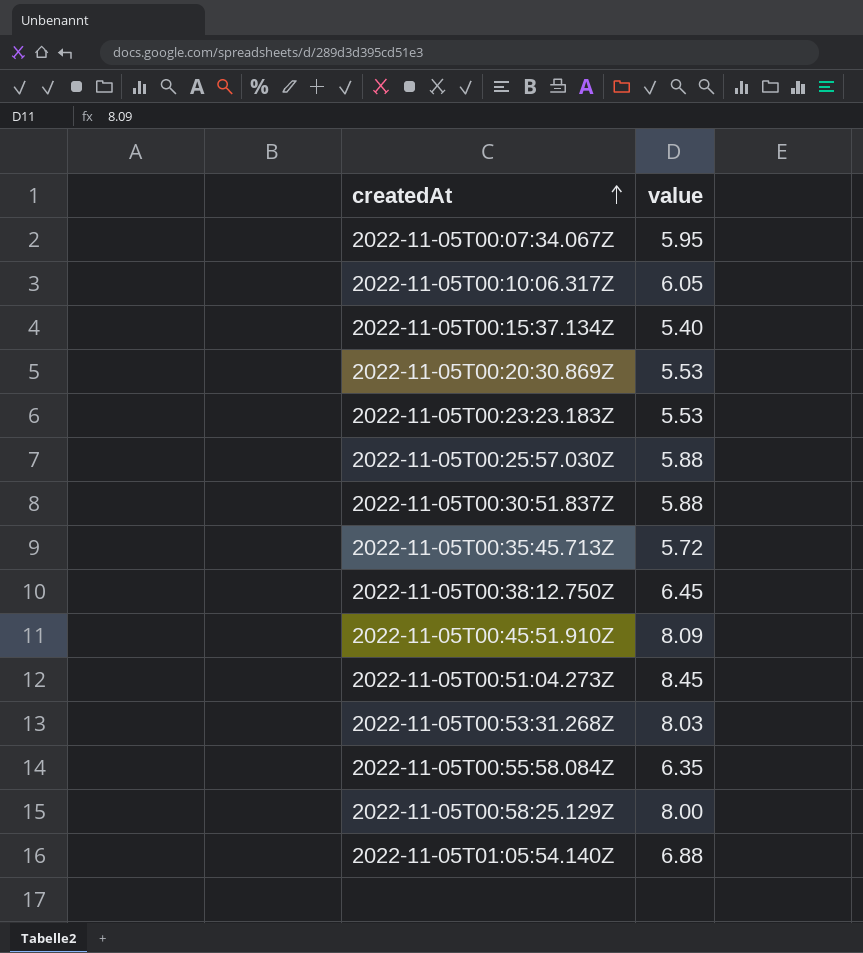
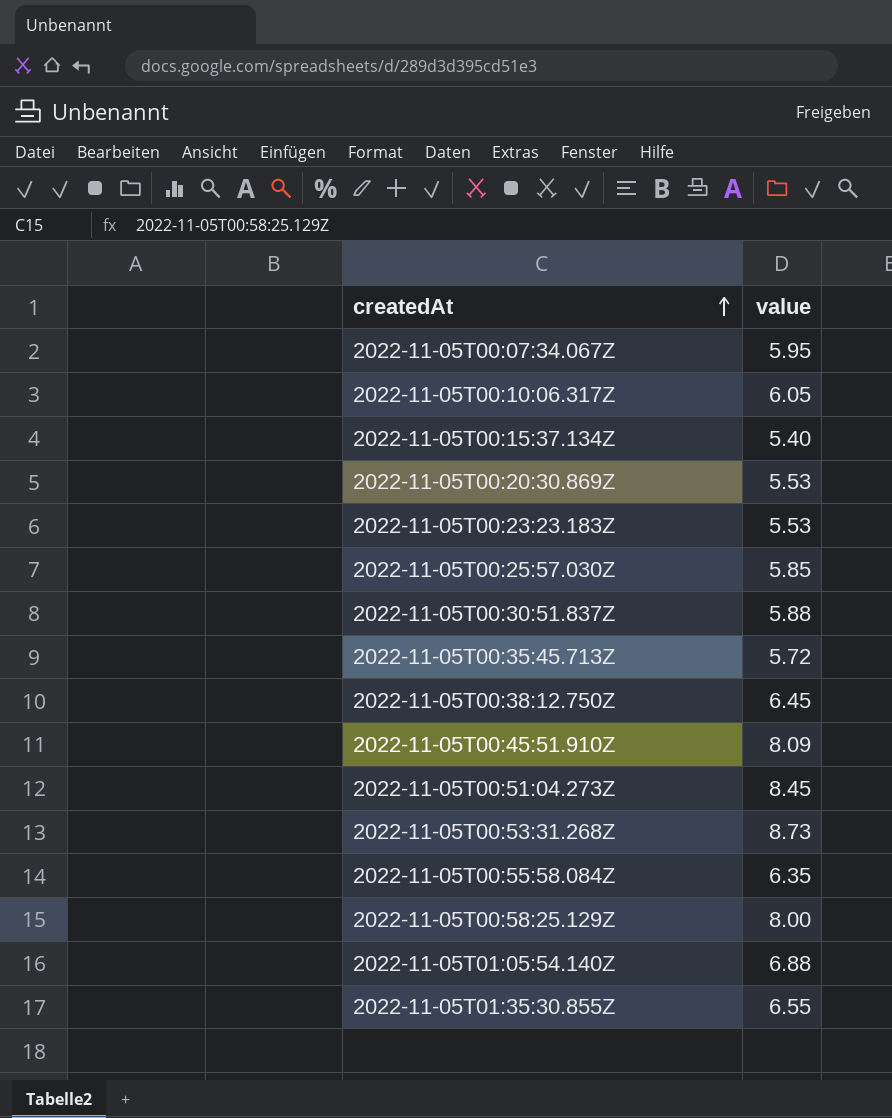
2022-11-05T00:25:57.030Z | value: 5.88 -> 5.85
2022-11-05T00:53:31.268Z | value: 8.03 -> 8.73
row 2022-11-05T01:35:30.855Z: none -> 6.55

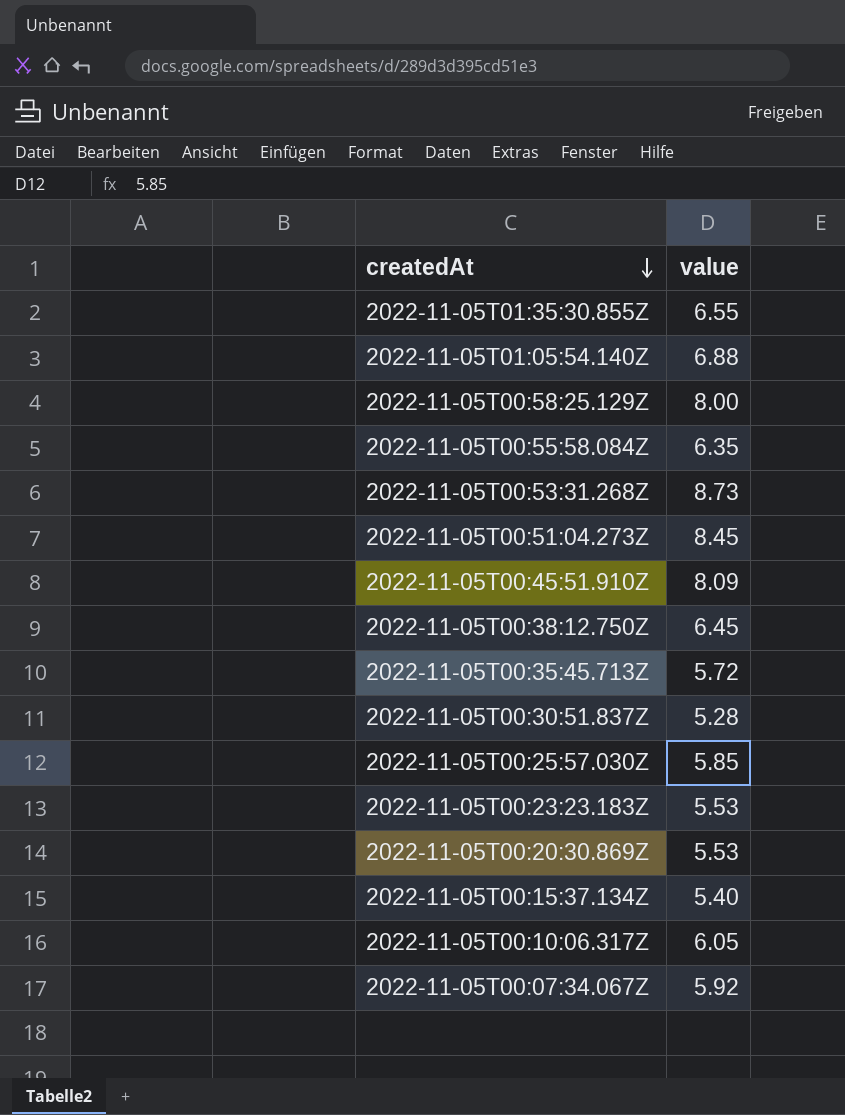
row order: createdAt ascending -> createdAt descending
2022-11-05T00:30:51.837Z | value: 5.88 -> 5.28
2022-11-05T00:07:34.067Z | value: 5.95 -> 5.92

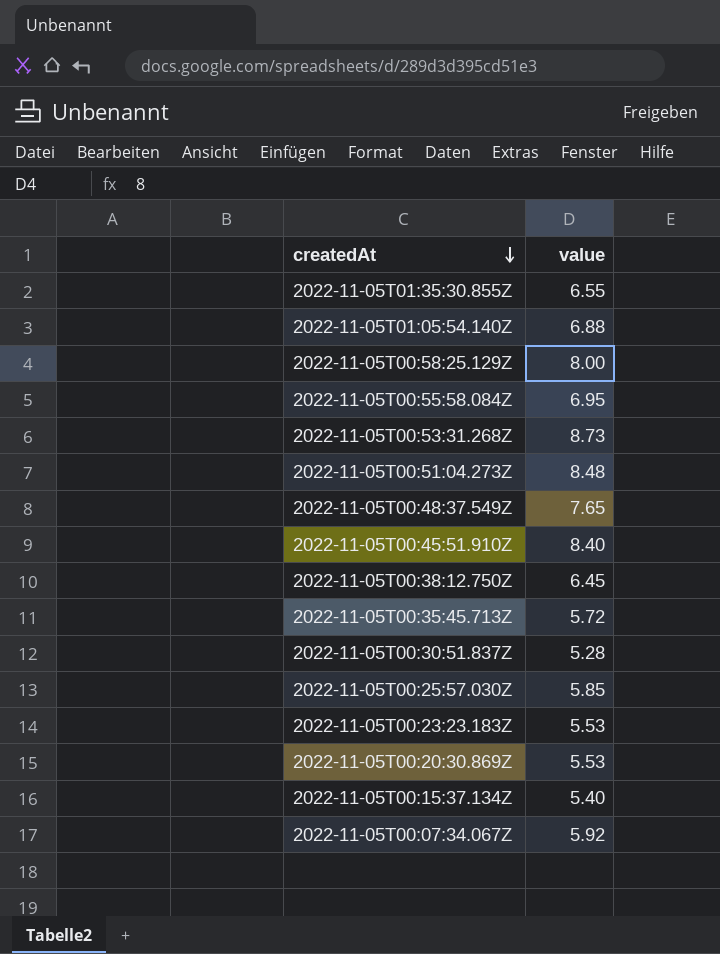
row 2022-11-05T00:10:06.317Z: 6.05 -> none
2022-11-05T00:55:58.084Z | value: 6.35 -> 6.95
2022-11-05T00:51:04.273Z | value: 8.45 -> 8.48
row 2022-11-05T00:48:37.549Z: none -> 7.65
2022-11-05T00:45:51.910Z | value: 8.09 -> 8.40

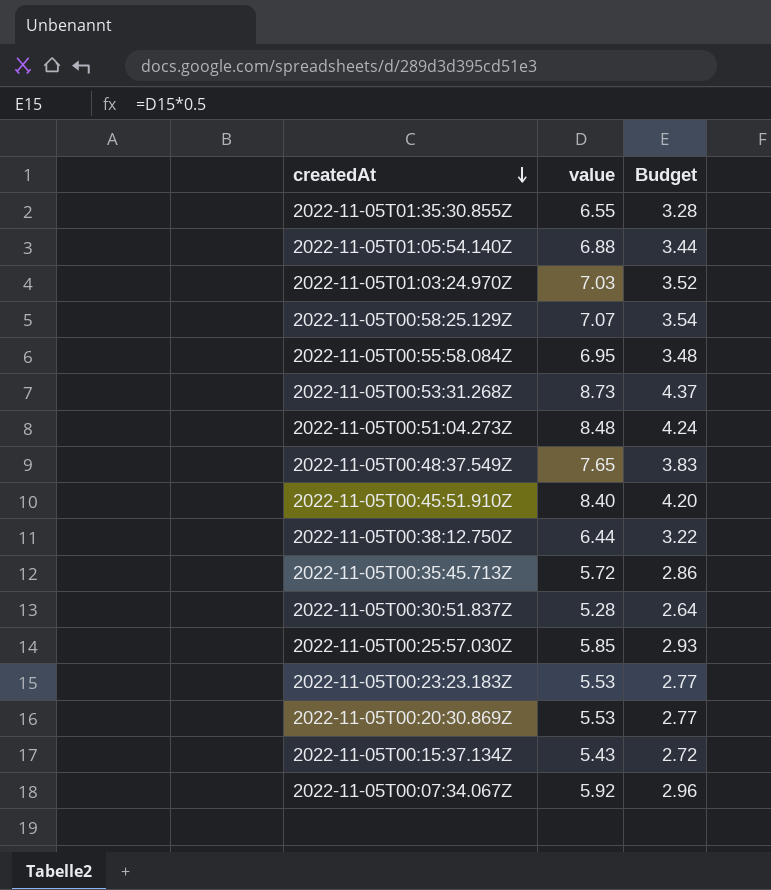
column Budget | formula: none -> [value] * 0.5
row 2022-11-05T01:03:24.970Z: none -> 7.03 | 3.52
2022-11-05T00:58:25.129Z | value: 8.00 -> 7.07
2022-11-05T00:38:12.750Z | value: 6.45 -> 6.44
2022-11-05T00:15:37.134Z | value: 5.40 -> 5.43

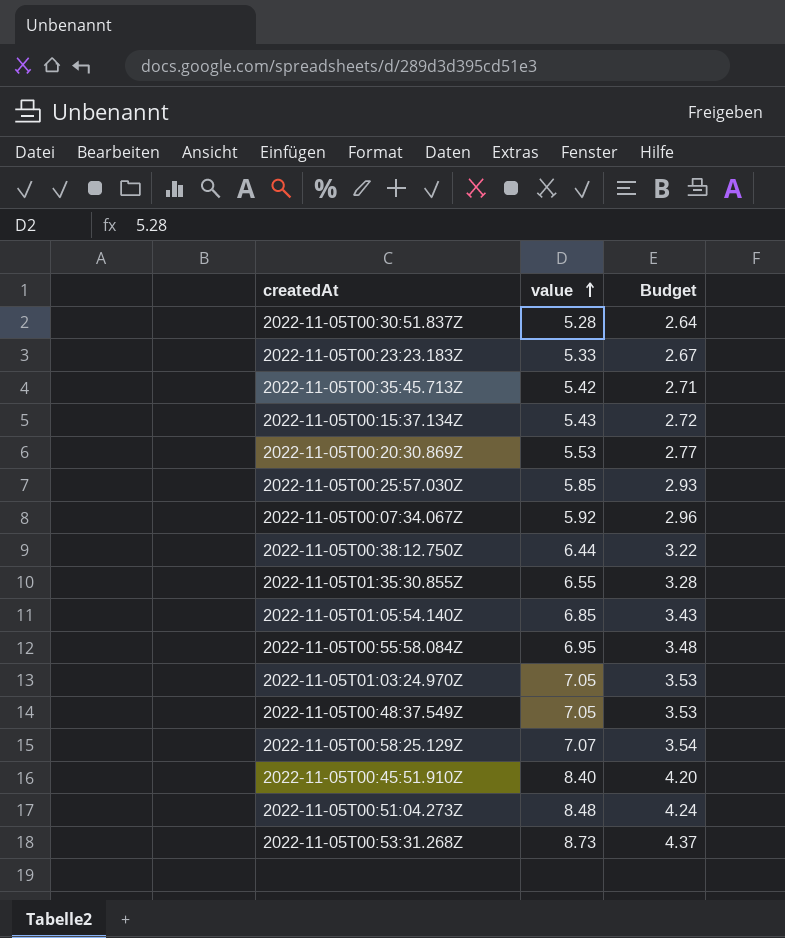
row order: createdAt descending -> value ascending
2022-11-05T00:23:23.183Z | value: 5.53 -> 5.33
2022-11-05T00:23:23.183Z | Budget: 2.77 -> 2.67
2022-11-05T00:35:45.713Z | value: 5.72 -> 5.42
2022-11-05T00:35:45.713Z | Budget: 2.86 -> 2.71
2022-11-05T01:05:54.140Z | value: 6.88 -> 6.85
2022-11-05T01:05:54.140Z | Budget: 3.44 -> 3.43
2022-11-05T01:03:24.970Z | value: 7.03 -> 7.05
2022-11-05T01:03:24.970Z | Budget: 3.52 -> 3.53
2022-11-05T00:48:37.549Z | value: 7.65 -> 7.05
2022-11-05T00:48:37.549Z | Budget: 3.83 -> 3.53

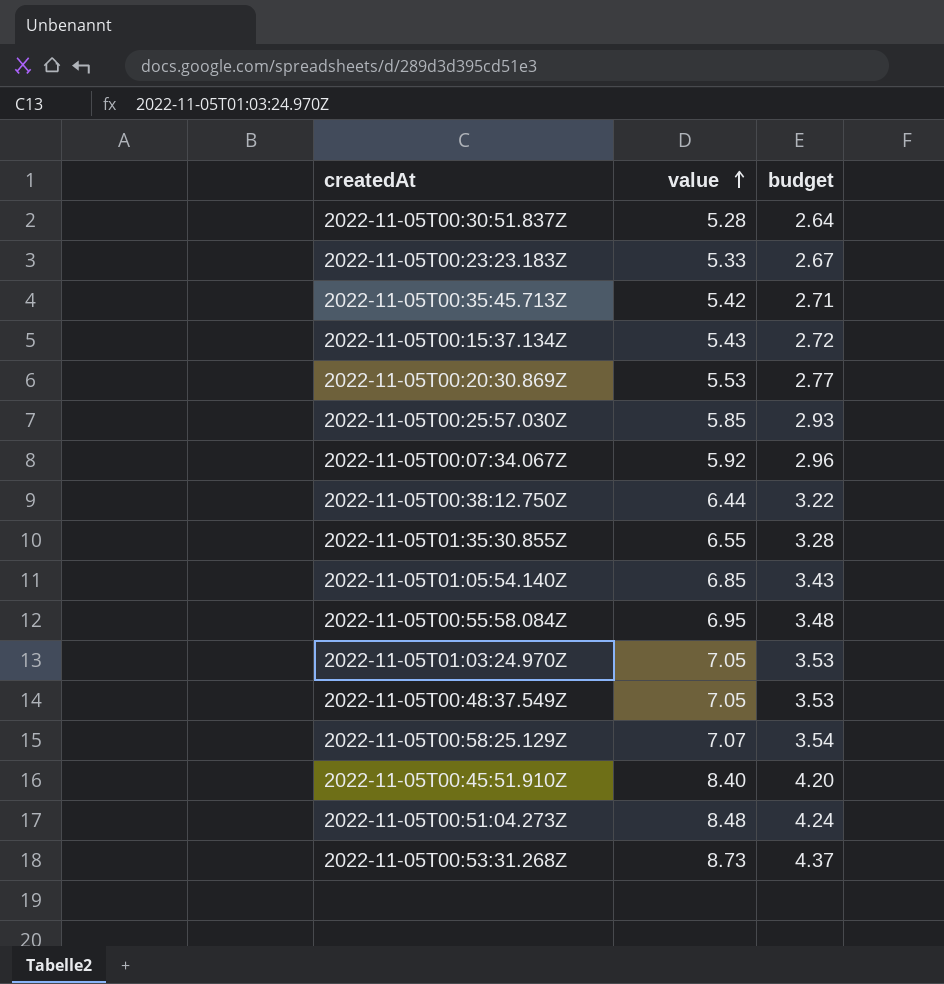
column name: Budget -> budget

